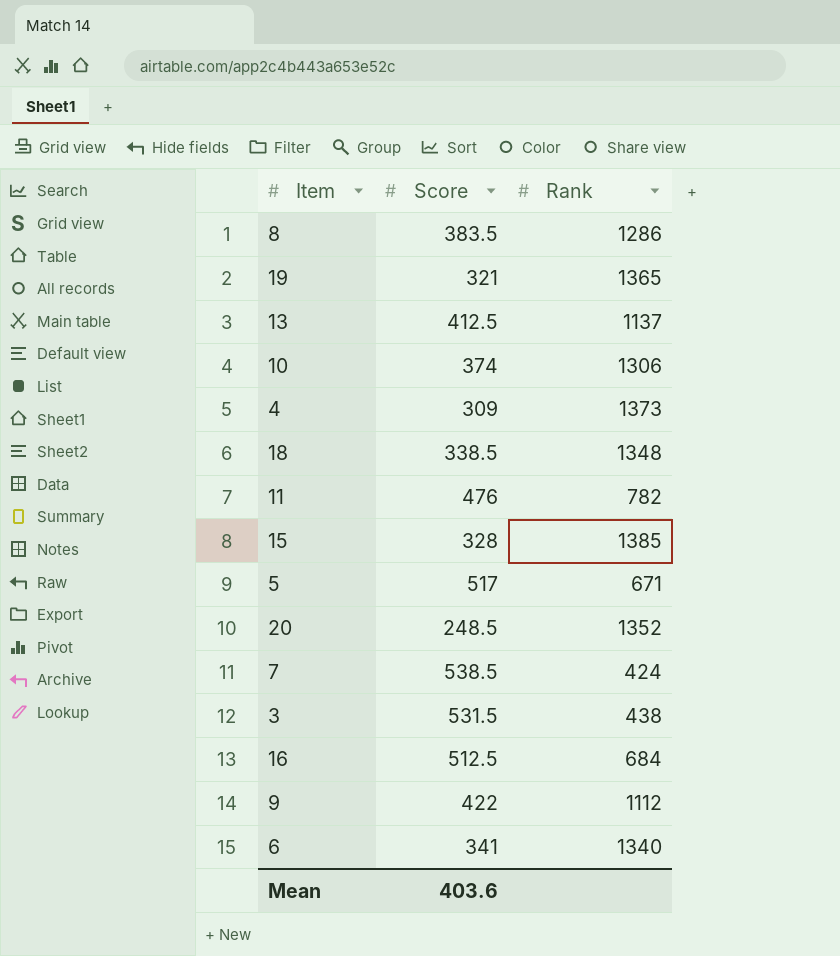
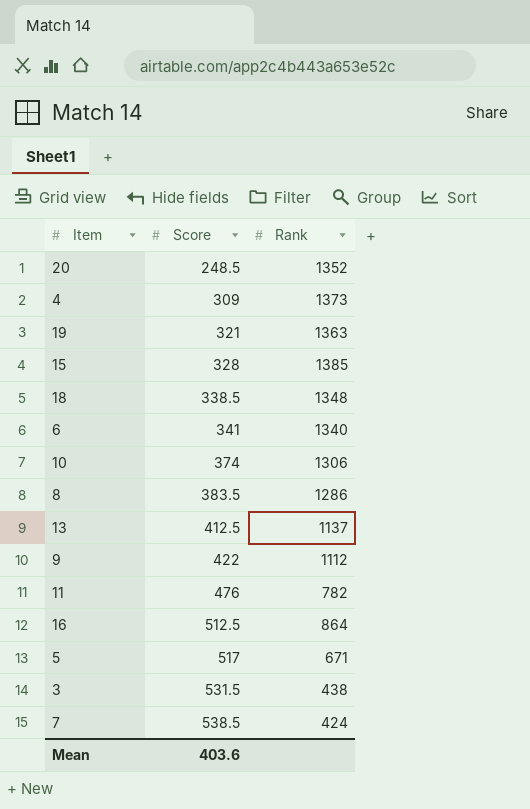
row order: none -> Score ascending
19 | Rank: 1365 -> 1363
16 | Rank: 684 -> 864

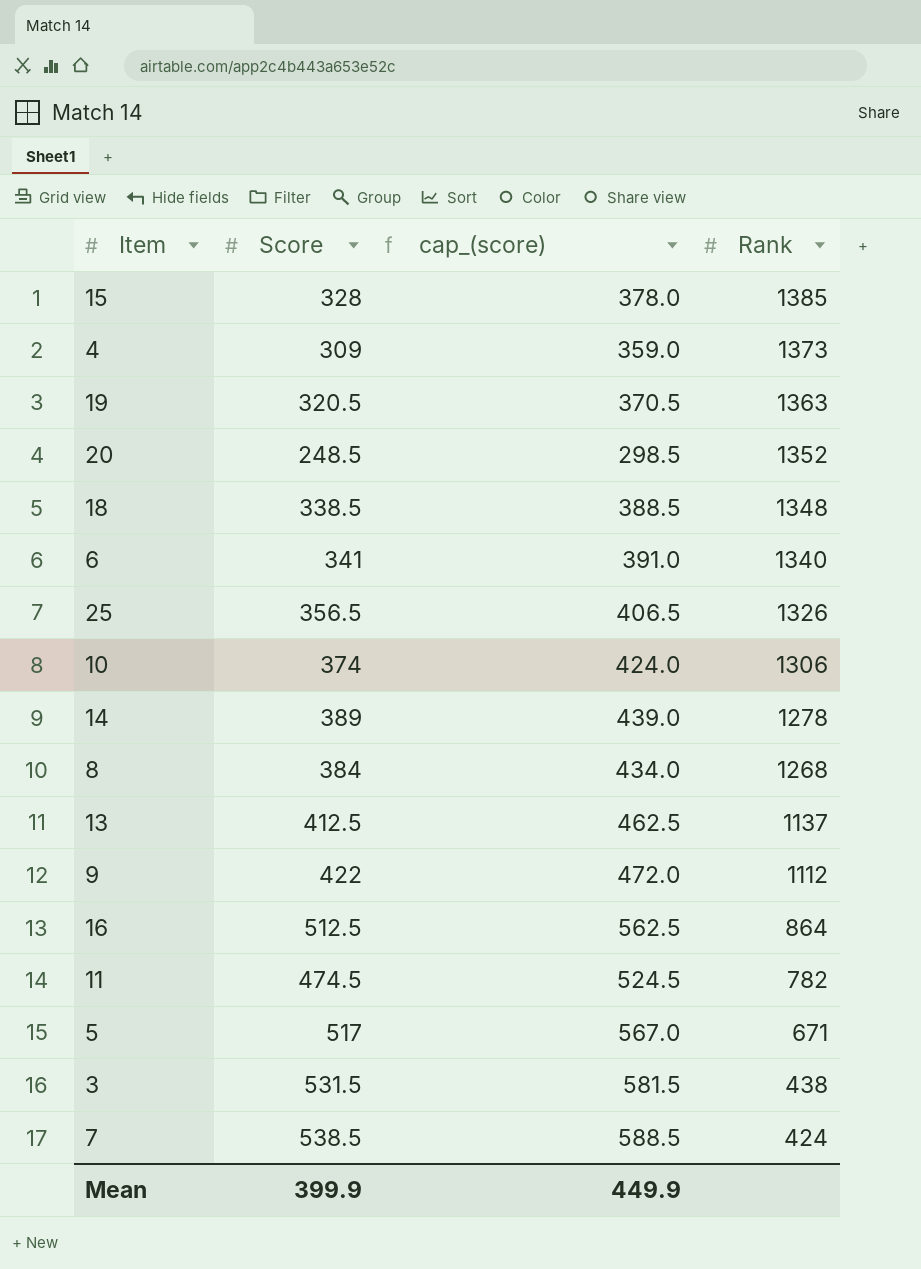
row order: Score ascending -> Rank descending
column cap_(score) | formula: none -> [Score] + 50
19 | Score: 321 -> 320.5
row 25: none -> 356.5 | 406.5 | 1326
row 14: none -> 389 | 439.0 | 1278
8 | Score: 383.5 -> 384
8 | Rank: 1286 -> 1268
11 | Score: 476 -> 474.5
Mean | Score: 403.6 -> 399.9

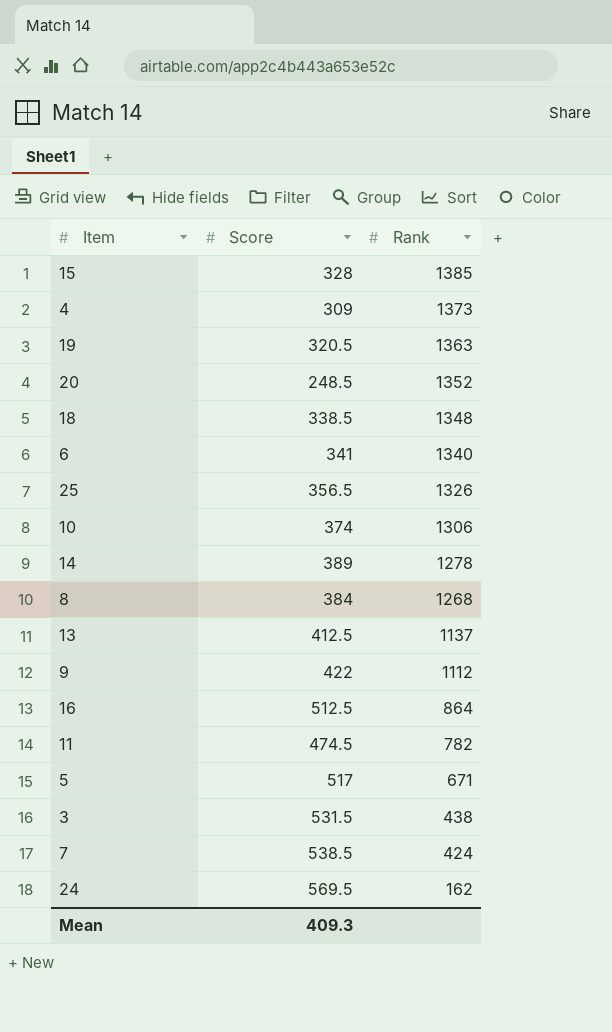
column cap_(score) | formula: [Score] + 50 -> none
row 24: none -> 569.5 | 162
Mean | Score: 399.9 -> 409.3

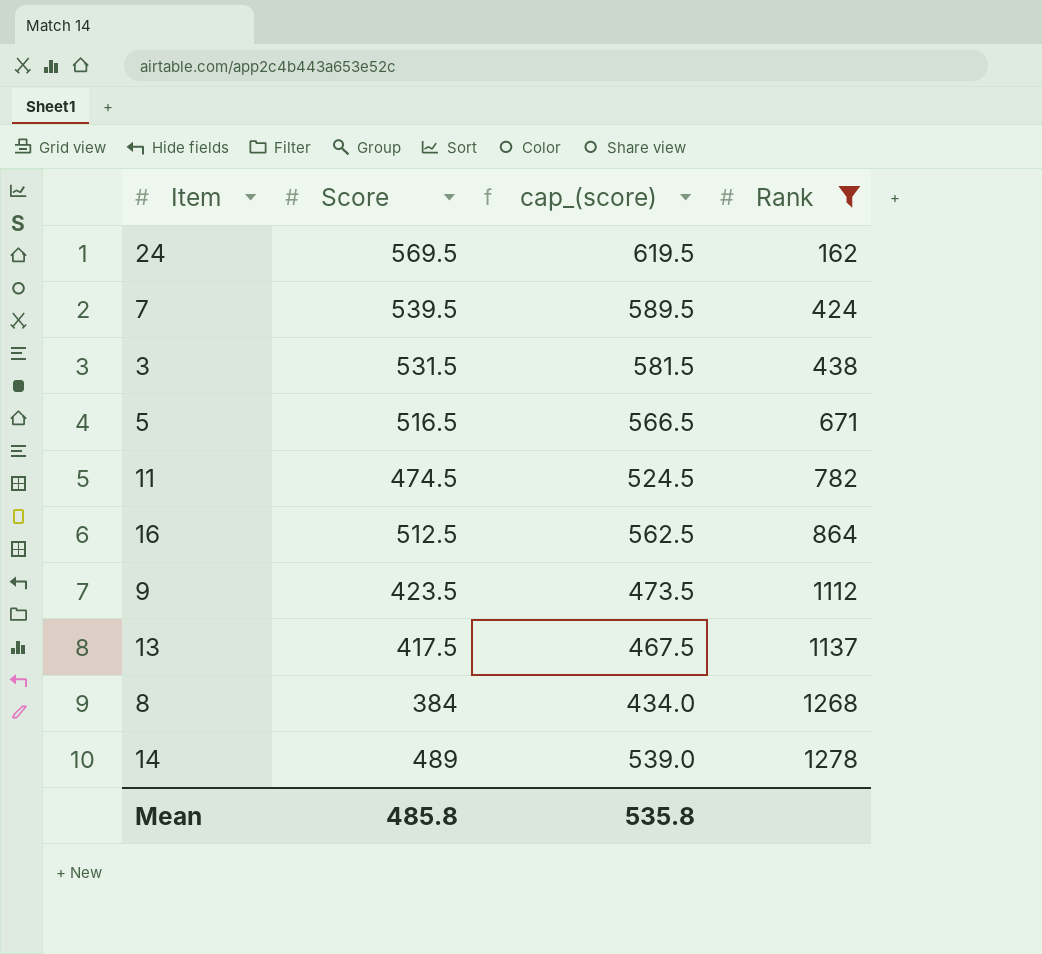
filter: none -> Rank <= 1278
row order: Rank descending -> Rank ascending
column cap_(score) | formula: none -> [Score] + 50
7 | Score: 538.5 -> 539.5
5 | Score: 517 -> 516.5
9 | Score: 422 -> 423.5
13 | Score: 412.5 -> 417.5
14 | Score: 389 -> 489
Mean | Score: 409.3 -> 485.8

